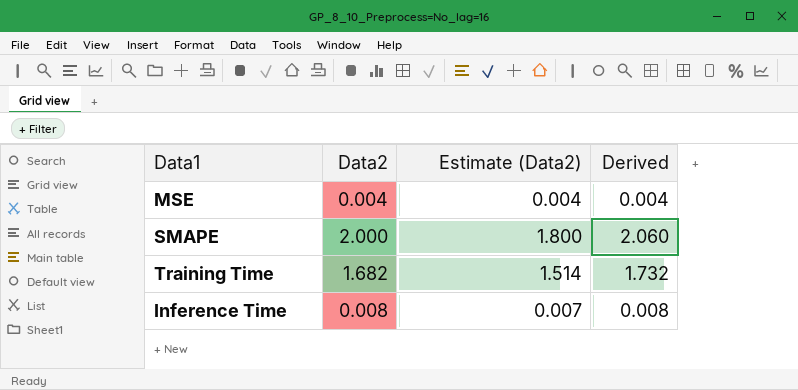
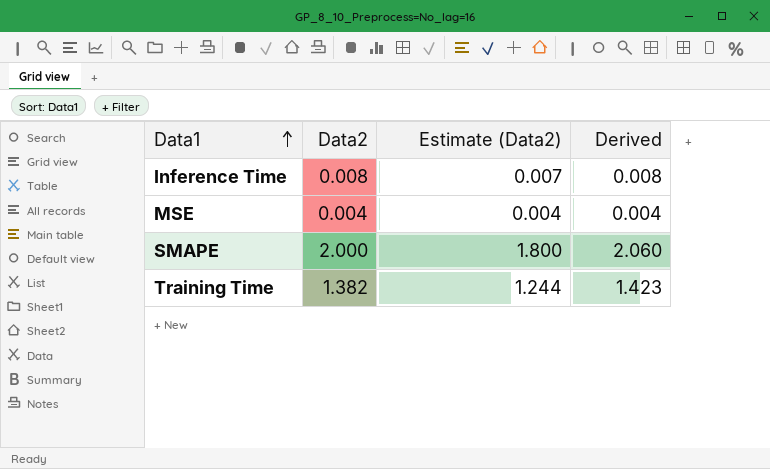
row order: none -> Data1 ascending
Training Time | Data2: 1.682 -> 1.382
Training Time | Estimate (Data2): 1.514 -> 1.244
Training Time | Derived: 1.732 -> 1.423

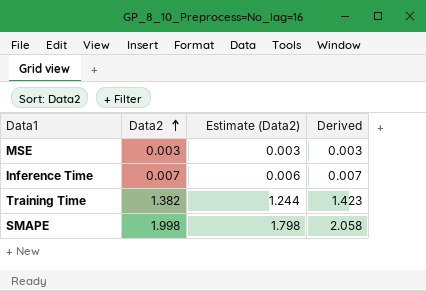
row order: Data1 ascending -> Data2 ascending
MSE | Data2: 0.004 -> 0.003
MSE | Estimate (Data2): 0.004 -> 0.003
MSE | Derived: 0.004 -> 0.003
Inference Time | Data2: 0.008 -> 0.007
Inference Time | Estimate (Data2): 0.007 -> 0.006
Inference Time | Derived: 0.008 -> 0.007
SMAPE | Data2: 2.000 -> 1.998
SMAPE | Estimate (Data2): 1.800 -> 1.798
SMAPE | Derived: 2.060 -> 2.058

